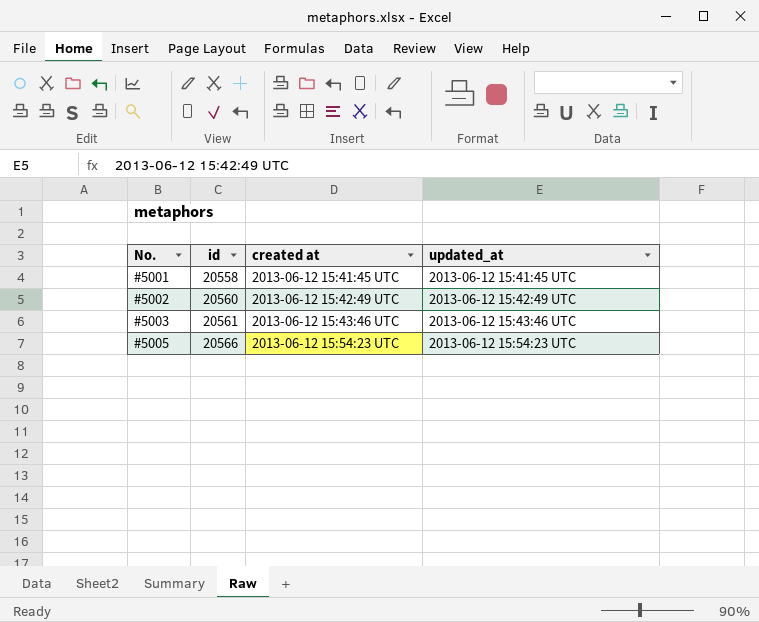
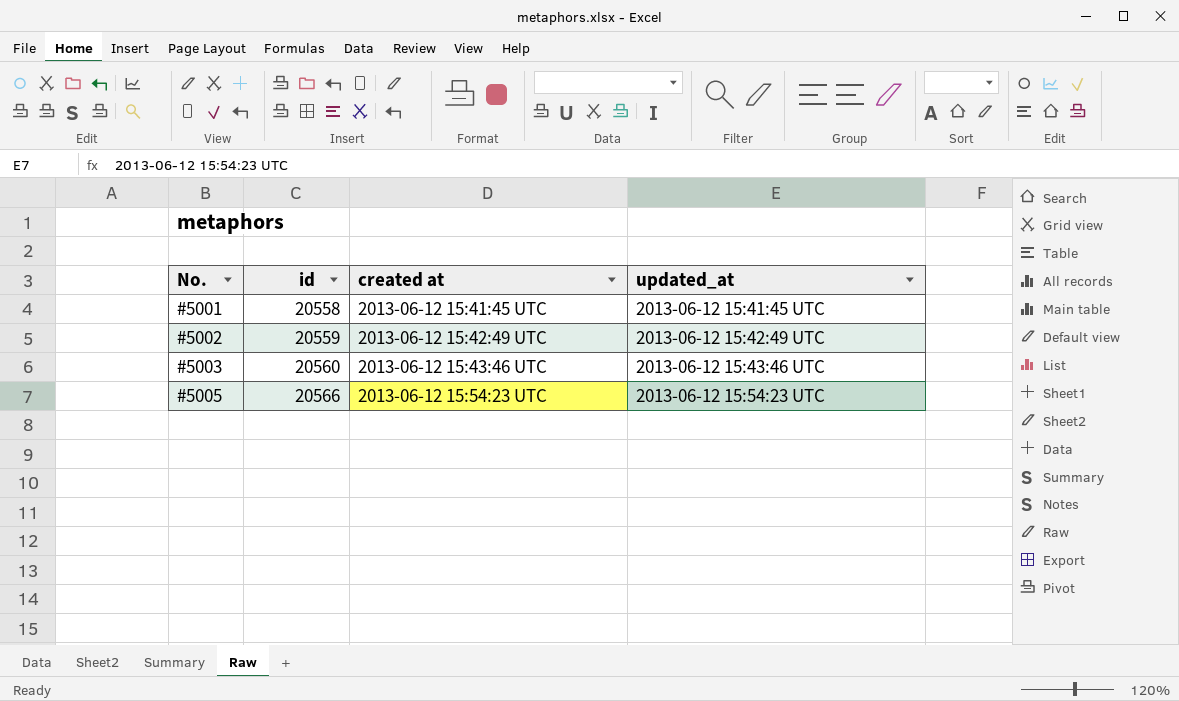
#5002 | id: 20560 -> 20559
#5003 | id: 20561 -> 20560

